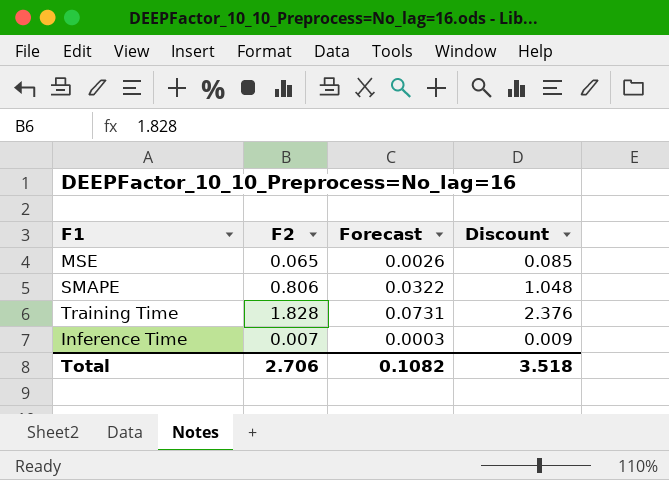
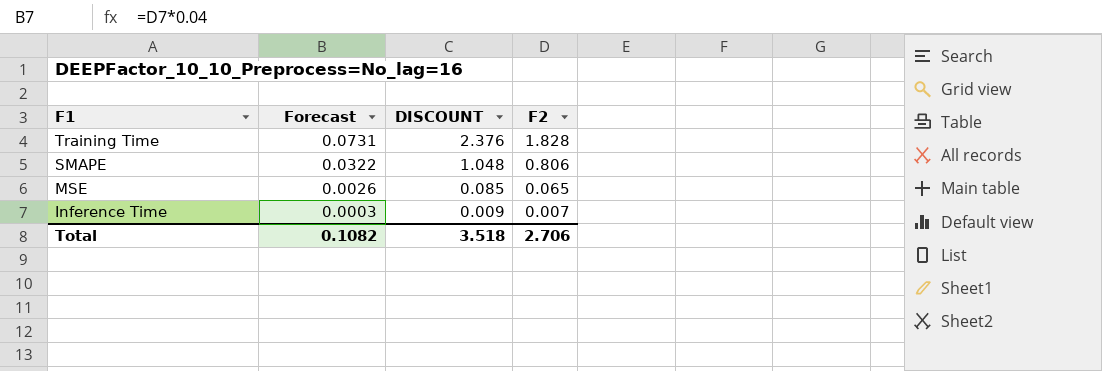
row order: none -> F1 descending
column name: Discount -> DISCOUNT
column F2 | position: 2 -> 4

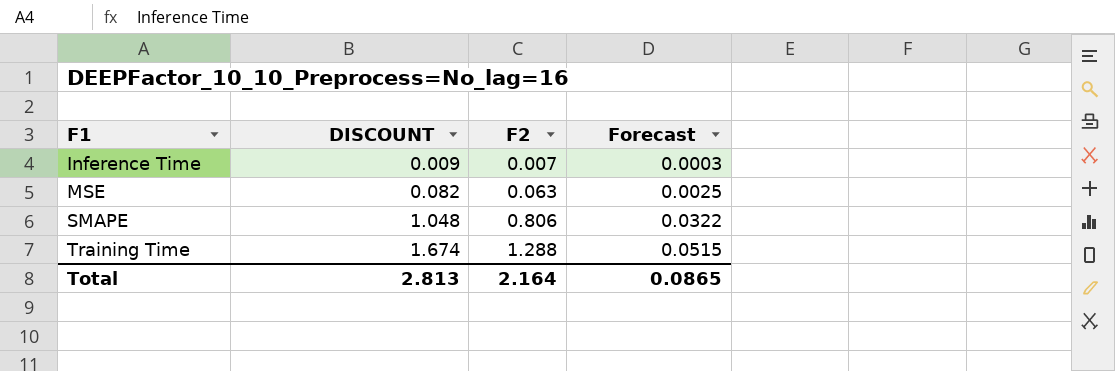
row order: F1 descending -> F1 ascending
column Forecast | position: 2 -> 4
MSE | DISCOUNT: 0.085 -> 0.082
MSE | F2: 0.065 -> 0.063
MSE | Forecast: 0.0026 -> 0.0025
Training Time | DISCOUNT: 2.376 -> 1.674
Training Time | F2: 1.828 -> 1.288
Training Time | Forecast: 0.0731 -> 0.0515
Total | DISCOUNT: 3.518 -> 2.813
Total | F2: 2.706 -> 2.164
Total | Forecast: 0.1082 -> 0.0865

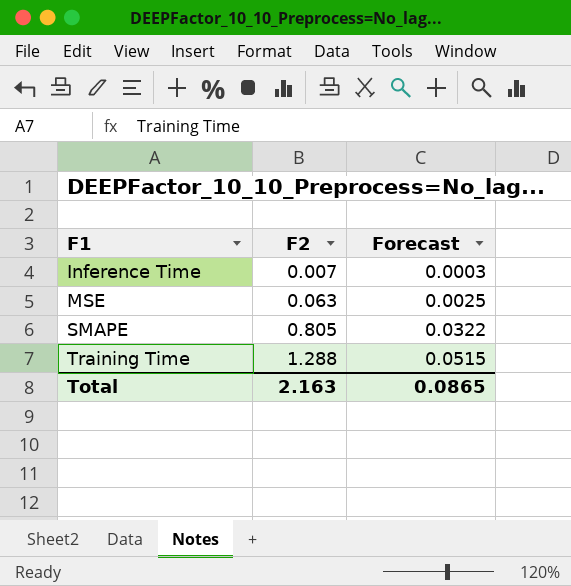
column DISCOUNT | formula: [F2] * 1.3 -> none
SMAPE | F2: 0.806 -> 0.805
Total | F2: 2.164 -> 2.163

